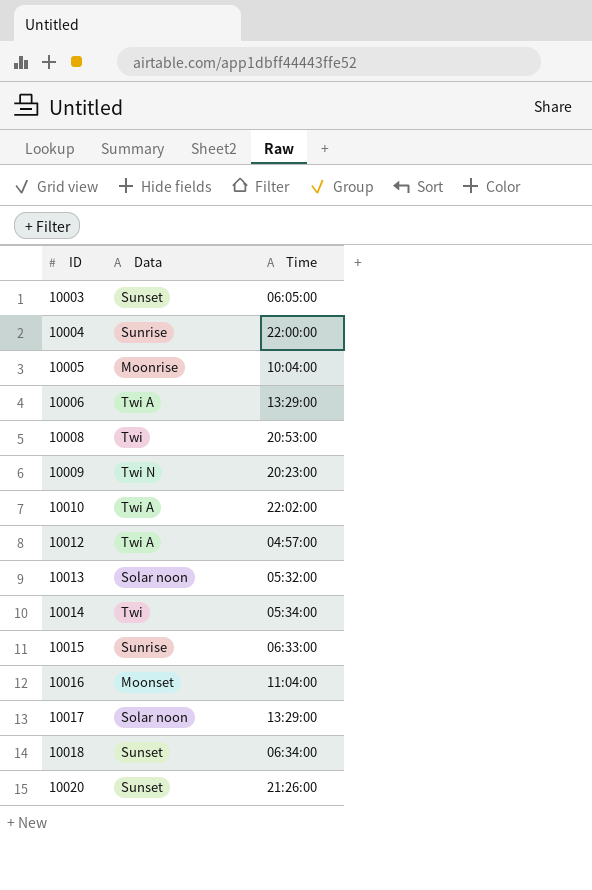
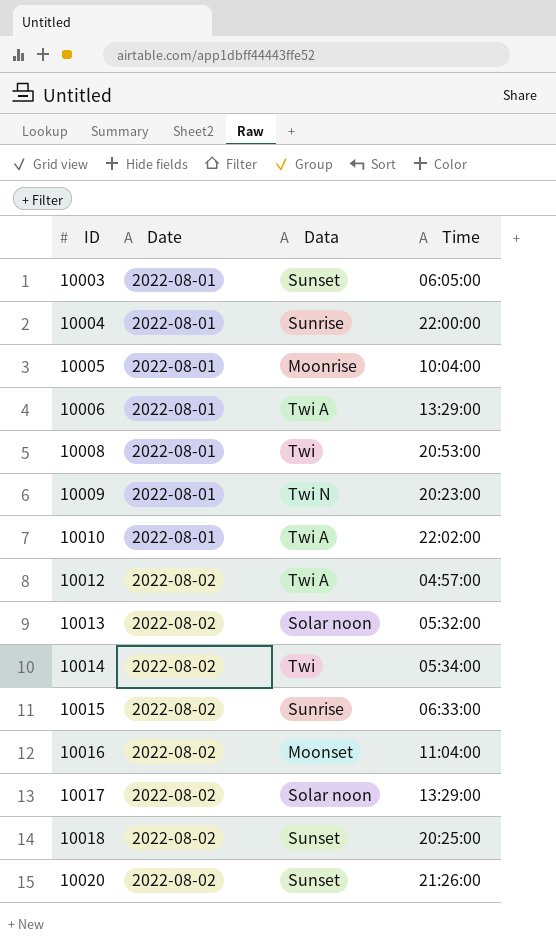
column Date | position: none -> 2
10018 | Time: 06:34:00 -> 20:25:00

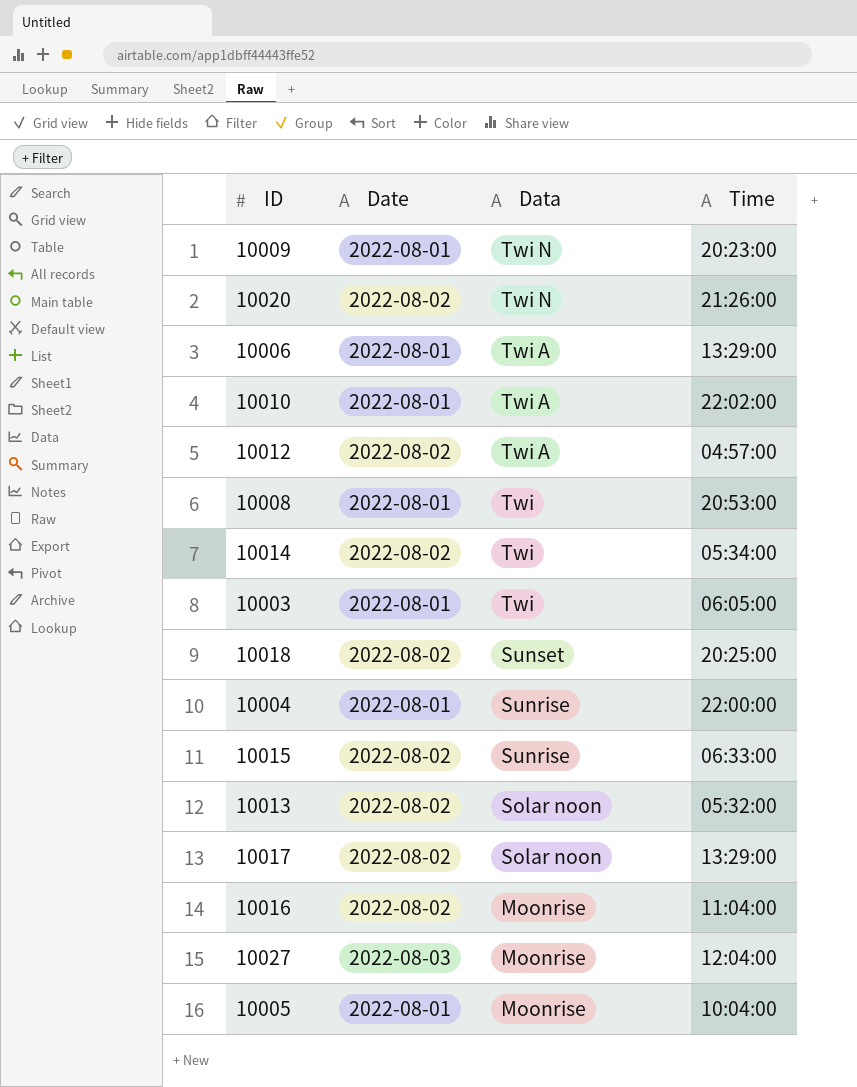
row order: ID ascending -> Data descending
10020 | Data: Sunset -> Twi N
10003 | Data: Sunset -> Twi
10016 | Data: Moonset -> Moonrise
row 10027: none -> 2022-08-03 | Moonrise | 12:04:00

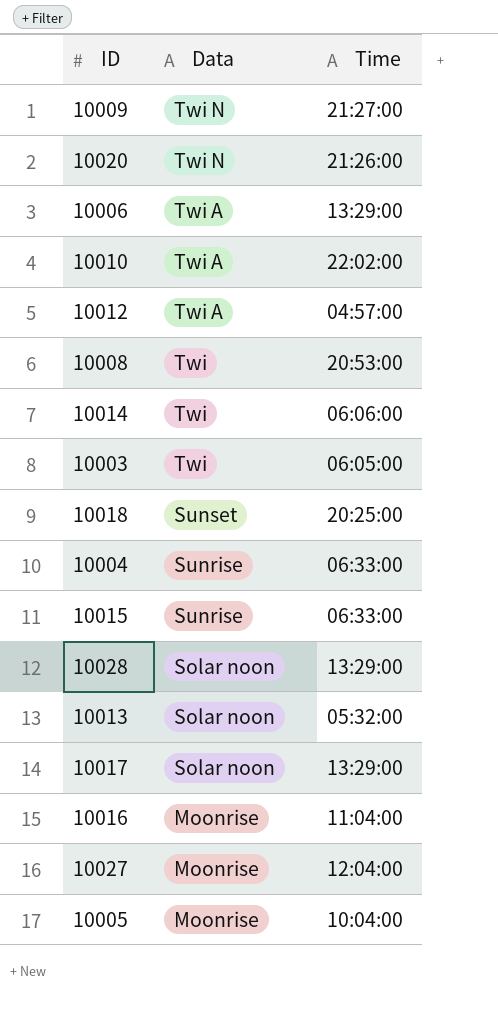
column Date | position: 2 -> none
10009 | Time: 20:23:00 -> 21:27:00
10014 | Time: 05:34:00 -> 06:06:00
10004 | Time: 22:00:00 -> 06:33:00
row 10028: none -> Solar noon | 13:29:00

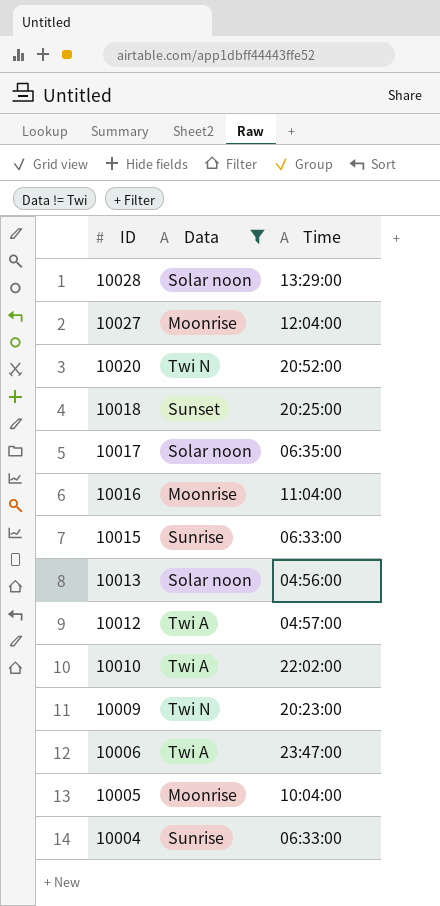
filter: none -> Data != Twi
row order: Data descending -> ID descending
10020 | Time: 21:26:00 -> 20:52:00
10017 | Time: 13:29:00 -> 06:35:00
10013 | Time: 05:32:00 -> 04:56:00
10009 | Time: 21:27:00 -> 20:23:00
10006 | Time: 13:29:00 -> 23:47:00

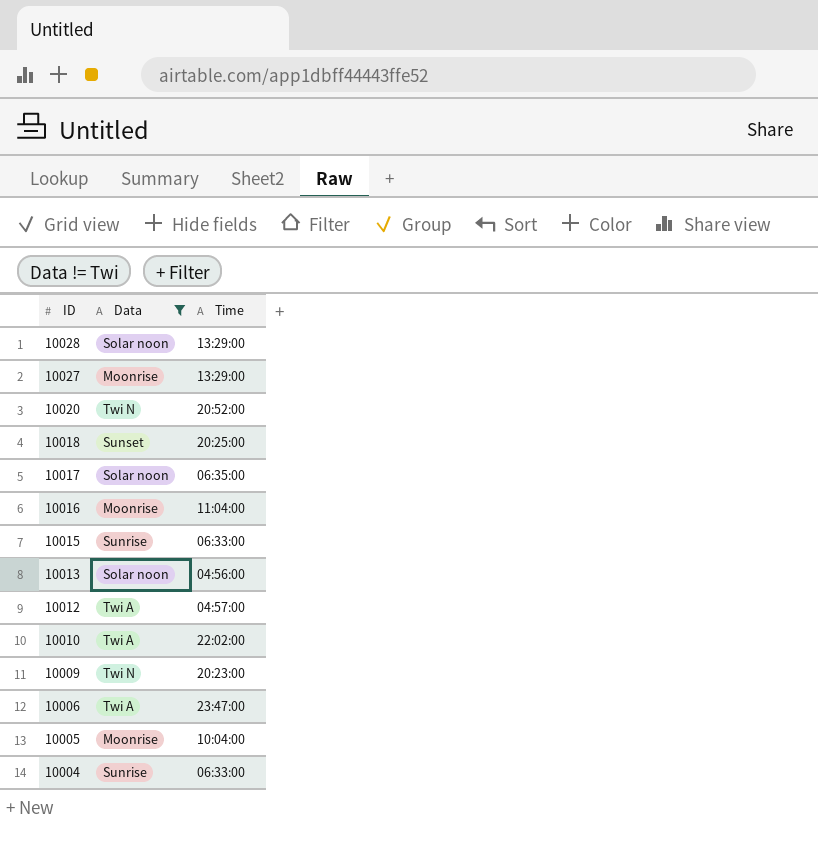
10027 | Time: 12:04:00 -> 13:29:00

